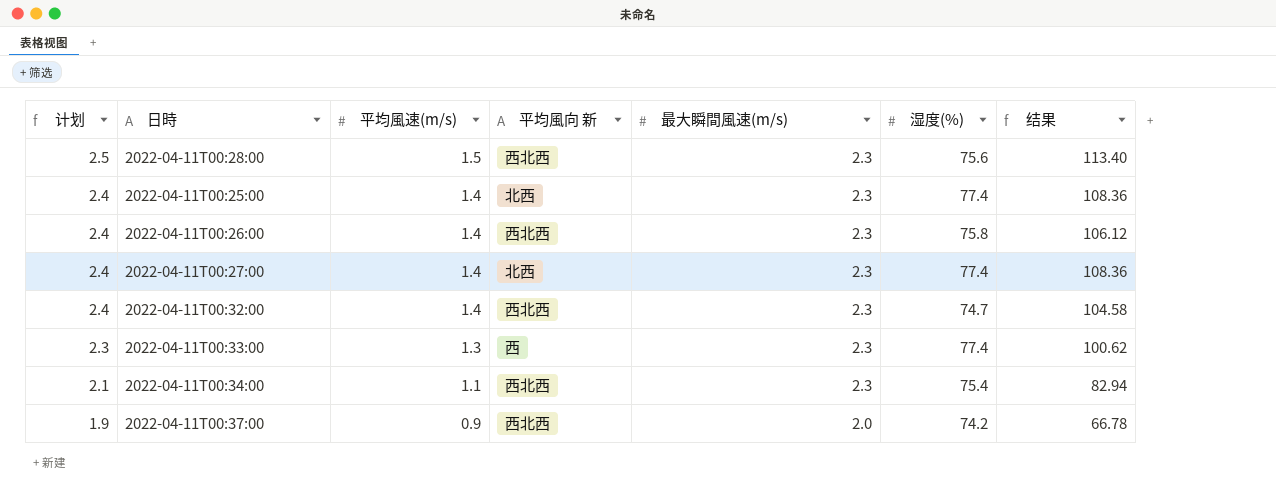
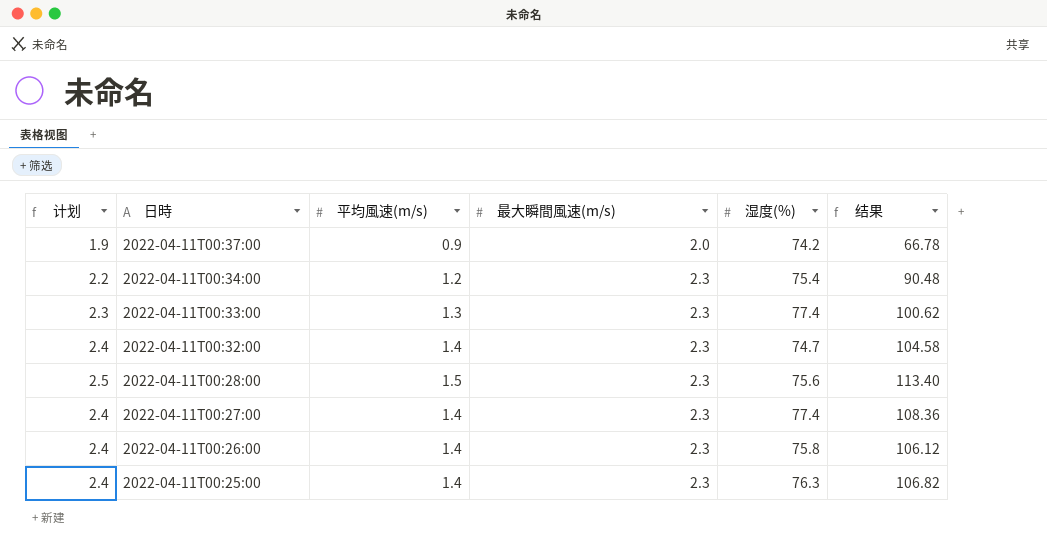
row order: 计划 descending -> 日時 descending
column 平均風向 新 | position: 4 -> none
2022-04-11T00:34:00 | 计划: 2.1 -> 2.2
2022-04-11T00:34:00 | 平均風速(m/s): 1.1 -> 1.2
2022-04-11T00:34:00 | 结果: 82.94 -> 90.48
2022-04-11T00:25:00 | 湿度(%): 77.4 -> 76.3
2022-04-11T00:25:00 | 结果: 108.36 -> 106.82

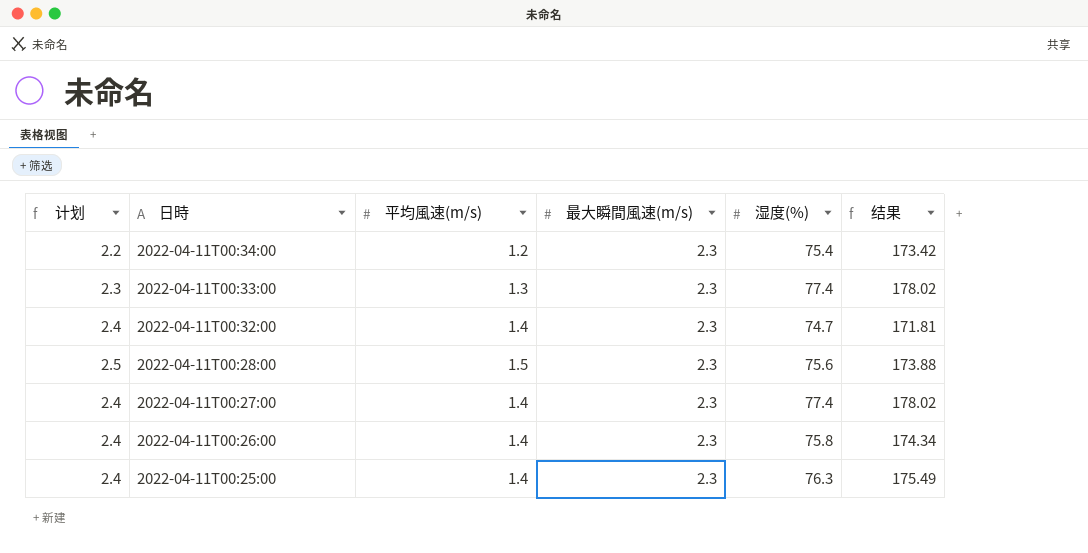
column 结果 | formula: [平均風速(m/s)] * [湿度(%)] -> [最大瞬間風速(m/s)] * [湿度(%)]
row 2022-04-11T00:37:00: 1.9 | 0.9 | 2.0 | 74.2 | 66.78 -> none

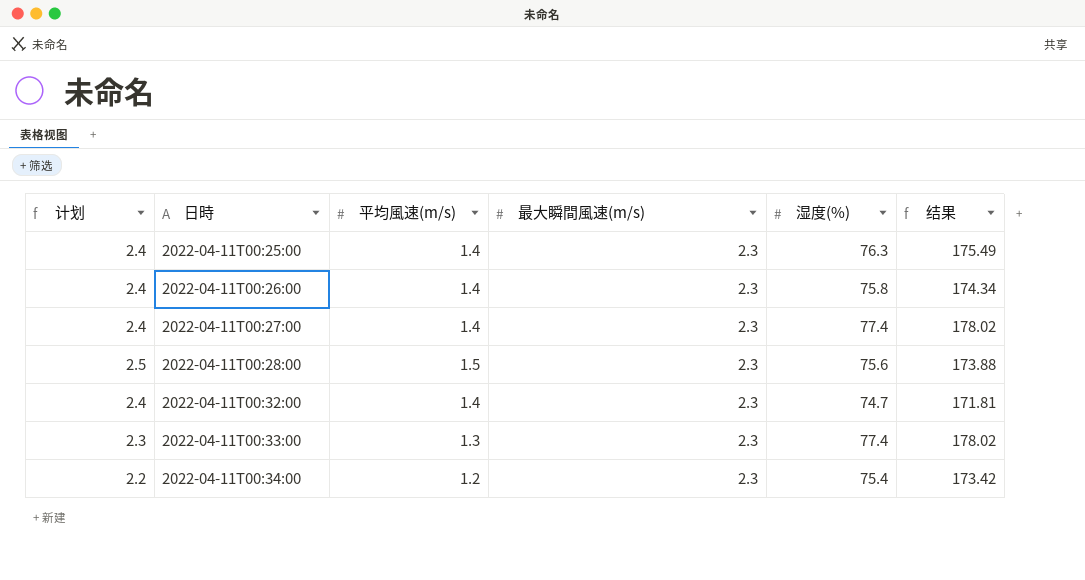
row order: 日時 descending -> 日時 ascending

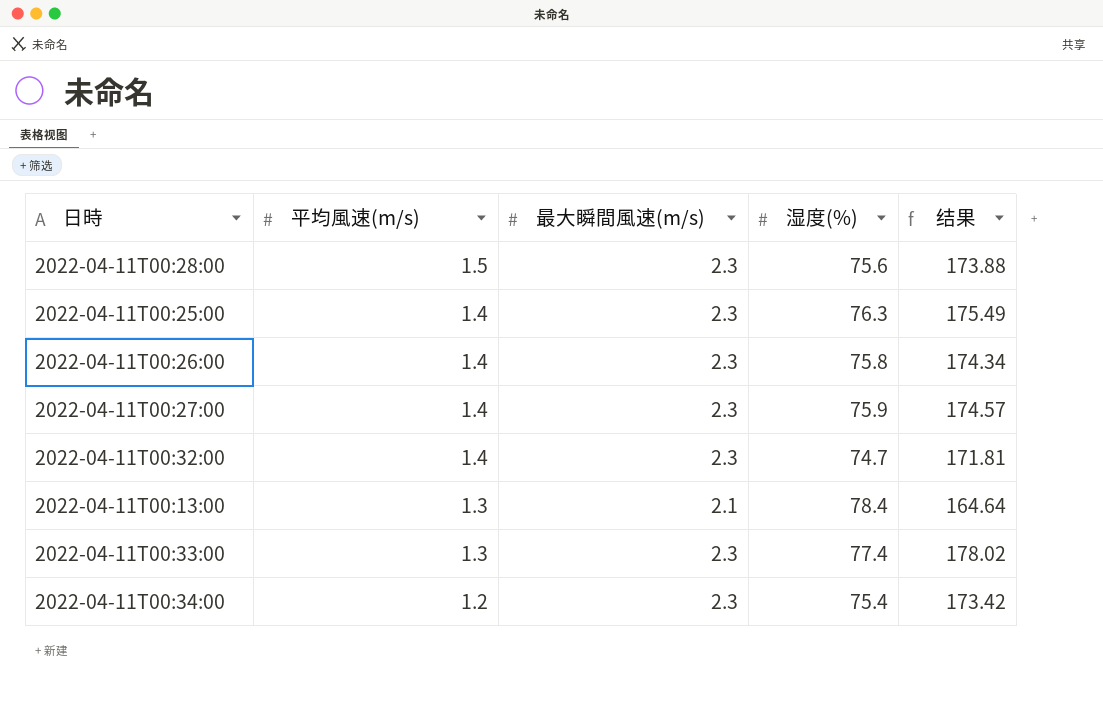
row order: 日時 ascending -> 平均風速(m/s) descending
column 计划 | formula: [平均風速(m/s)] + 1 -> none
2022-04-11T00:27:00 | 湿度(%): 77.4 -> 75.9
2022-04-11T00:27:00 | 结果: 178.02 -> 174.57
row 2022-04-11T00:13:00: none -> 1.3 | 2.1 | 78.4 | 164.64

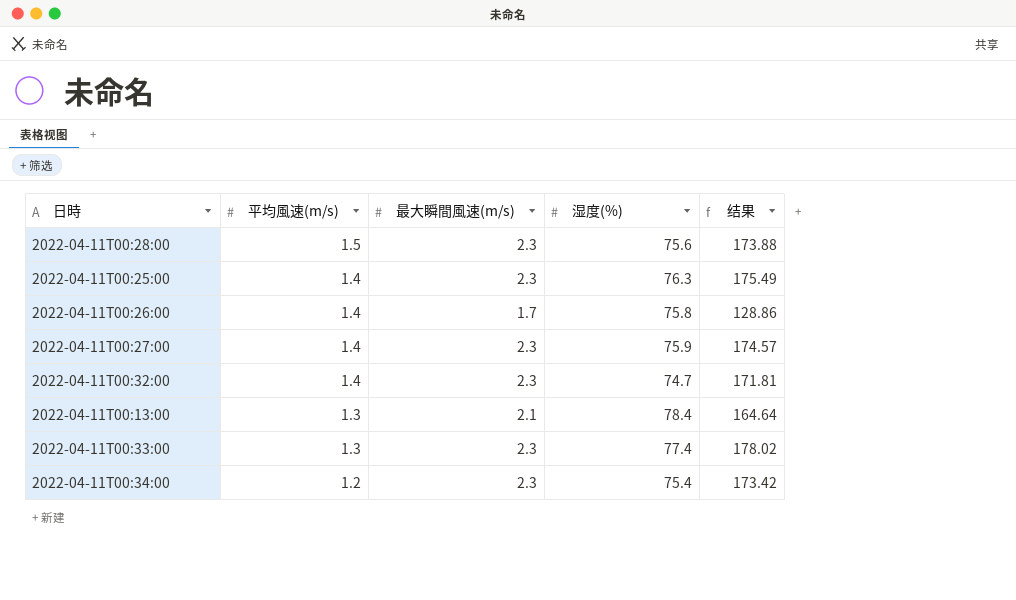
2022-04-11T00:26:00 | 最大瞬間風速(m/s): 2.3 -> 1.7
2022-04-11T00:26:00 | 结果: 174.34 -> 128.86

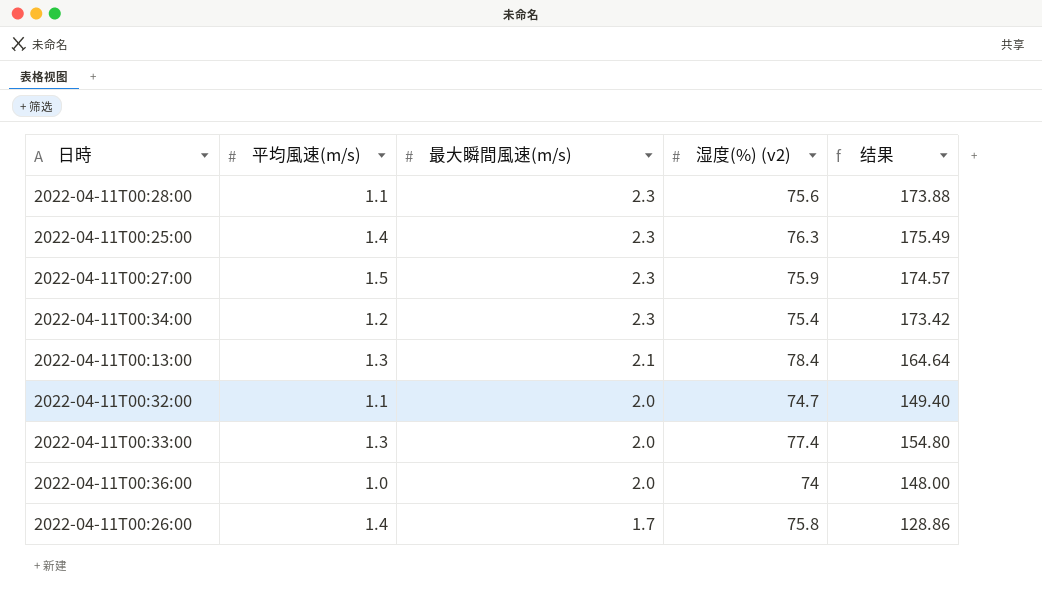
row order: 平均風速(m/s) descending -> 最大瞬間風速(m/s) descending
column name: 湿度(%) -> 湿度(%) (v2)
2022-04-11T00:28:00 | 平均風速(m/s): 1.5 -> 1.1
2022-04-11T00:27:00 | 平均風速(m/s): 1.4 -> 1.5
2022-04-11T00:32:00 | 平均風速(m/s): 1.4 -> 1.1
2022-04-11T00:32:00 | 最大瞬間風速(m/s): 2.3 -> 2.0
2022-04-11T00:32:00 | 结果: 171.81 -> 149.40
2022-04-11T00:33:00 | 最大瞬間風速(m/s): 2.3 -> 2.0
2022-04-11T00:33:00 | 结果: 178.02 -> 154.80
row 2022-04-11T00:36:00: none -> 1.0 | 2.0 | 74 | 148.00

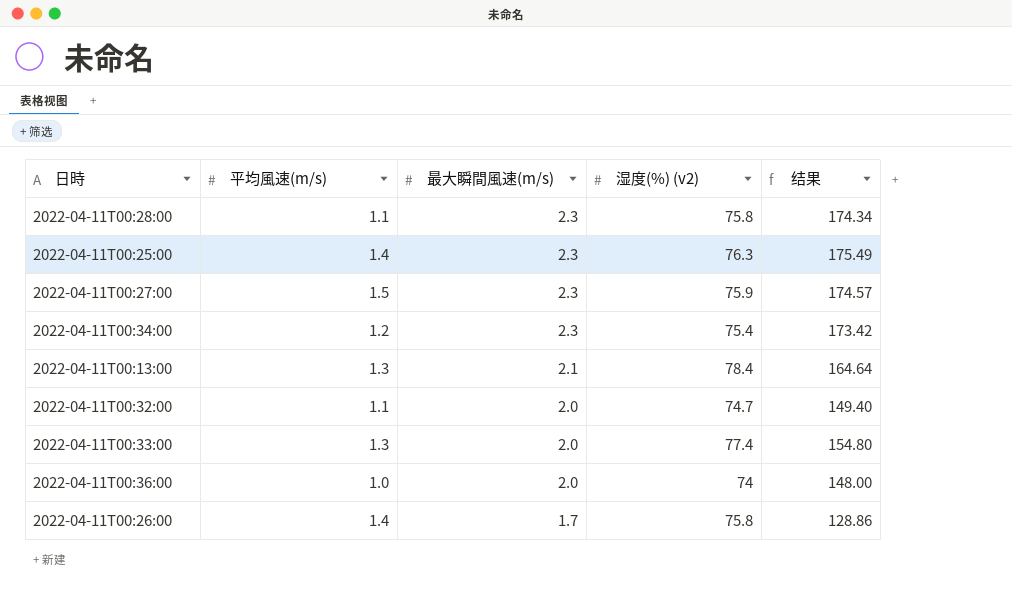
2022-04-11T00:28:00 | 湿度(%) (v2): 75.6 -> 75.8
2022-04-11T00:28:00 | 结果: 173.88 -> 174.34

